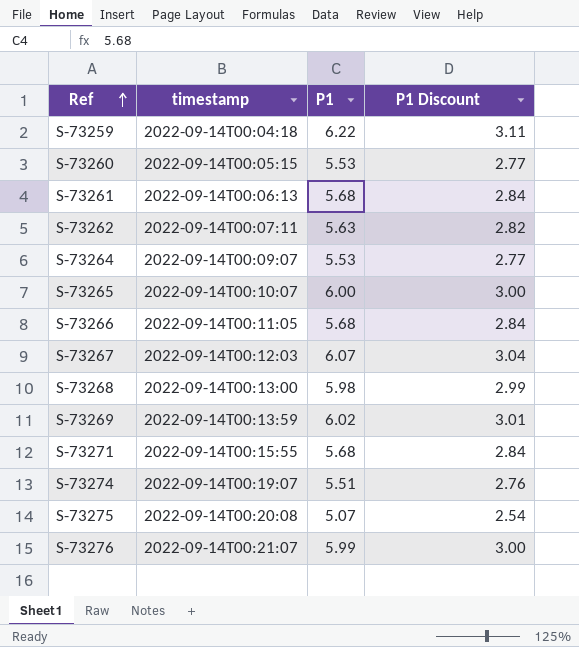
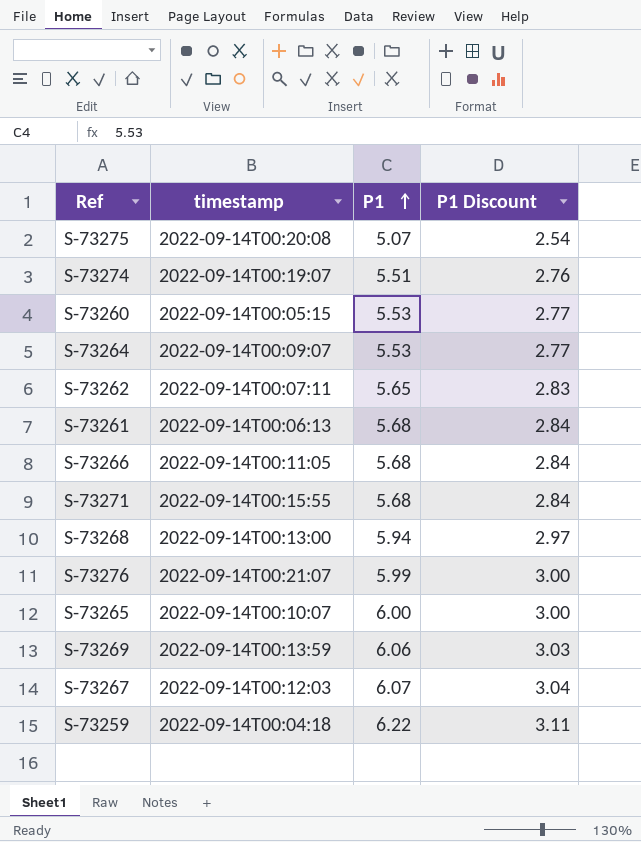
row order: Ref ascending -> P1 ascending
S-73262 | P1: 5.63 -> 5.65
S-73262 | P1 Discount: 2.82 -> 2.83
S-73268 | P1: 5.98 -> 5.94
S-73268 | P1 Discount: 2.99 -> 2.97
S-73269 | P1: 6.02 -> 6.06
S-73269 | P1 Discount: 3.01 -> 3.03

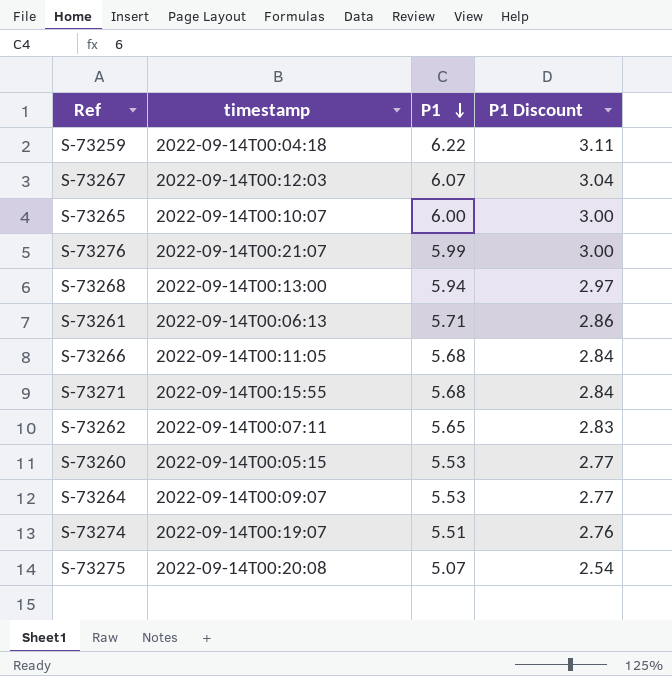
row order: P1 ascending -> P1 descending
row S-73269: 2022-09-14T00:13:59 | 6.06 | 3.03 -> none
S-73261 | P1: 5.68 -> 5.71
S-73261 | P1 Discount: 2.84 -> 2.86

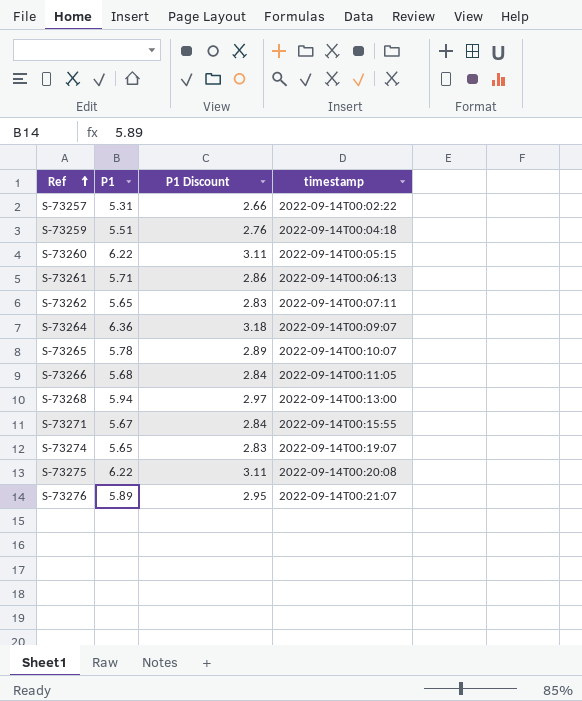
row order: P1 descending -> Ref ascending
column timestamp | position: 2 -> 4
row S-73267: 2022-09-14T00:12:03 | 6.07 | 3.04 -> none
row S-73257: none -> 5.31 | 2.66 | 2022-09-14T00:02:22
S-73259 | P1: 6.22 -> 5.51
S-73259 | P1 Discount: 3.11 -> 2.76
S-73260 | P1: 5.53 -> 6.22
S-73260 | P1 Discount: 2.77 -> 3.11
S-73264 | P1: 5.53 -> 6.36
S-73264 | P1 Discount: 2.77 -> 3.18
S-73265 | P1: 6.00 -> 5.78
S-73265 | P1 Discount: 3.00 -> 2.89
S-73271 | P1: 5.68 -> 5.67
S-73274 | P1: 5.51 -> 5.65
S-73274 | P1 Discount: 2.76 -> 2.83
S-73275 | P1: 5.07 -> 6.22
S-73275 | P1 Discount: 2.54 -> 3.11
S-73276 | P1: 5.99 -> 5.89
S-73276 | P1 Discount: 3.00 -> 2.95

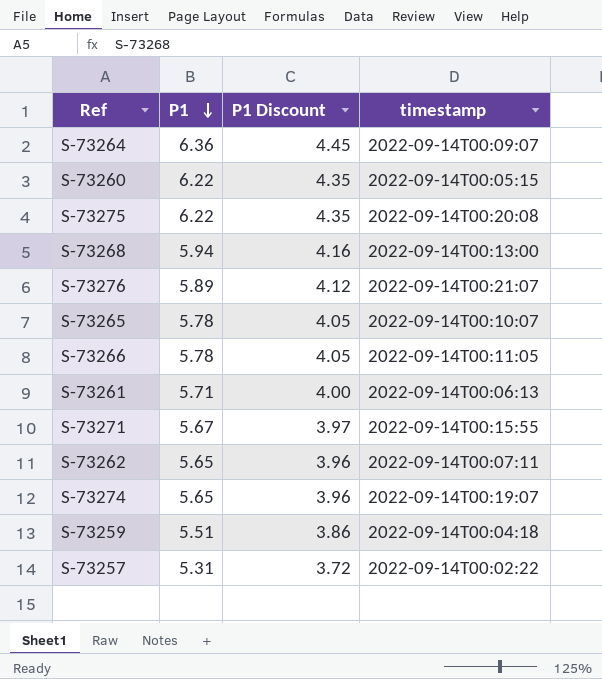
row order: Ref ascending -> P1 descending
column P1 Discount | formula: [P1] * 0.5 -> [P1] * 0.7
S-73266 | P1: 5.68 -> 5.78

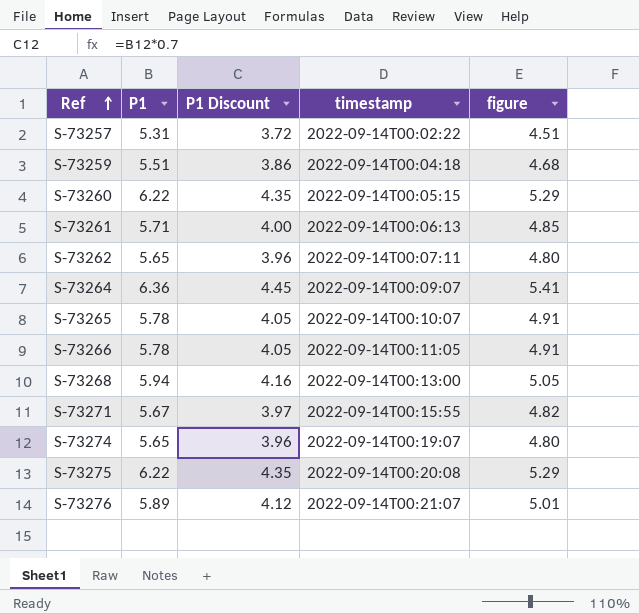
row order: P1 descending -> Ref ascending
column figure | formula: none -> [P1] * 0.85

